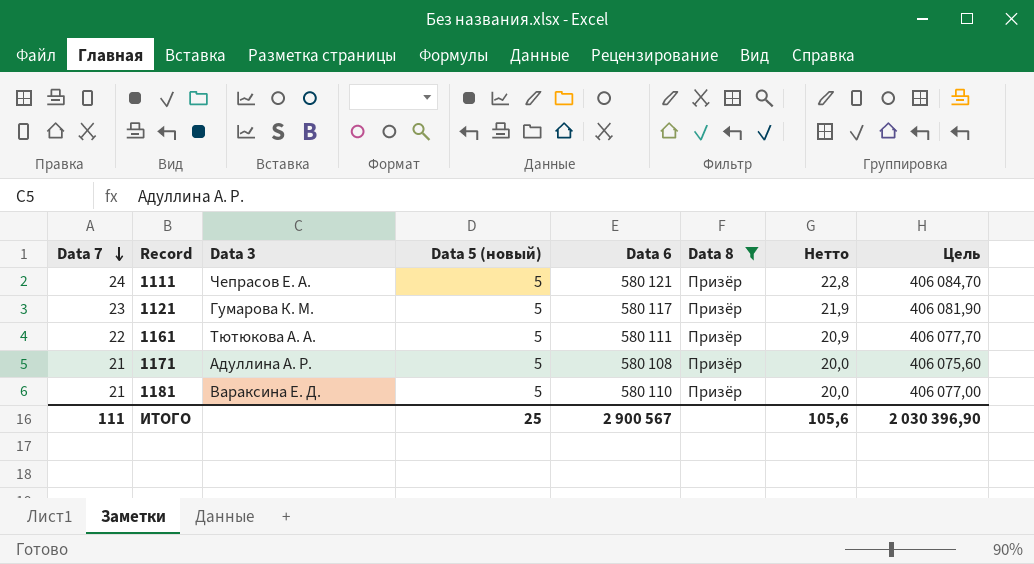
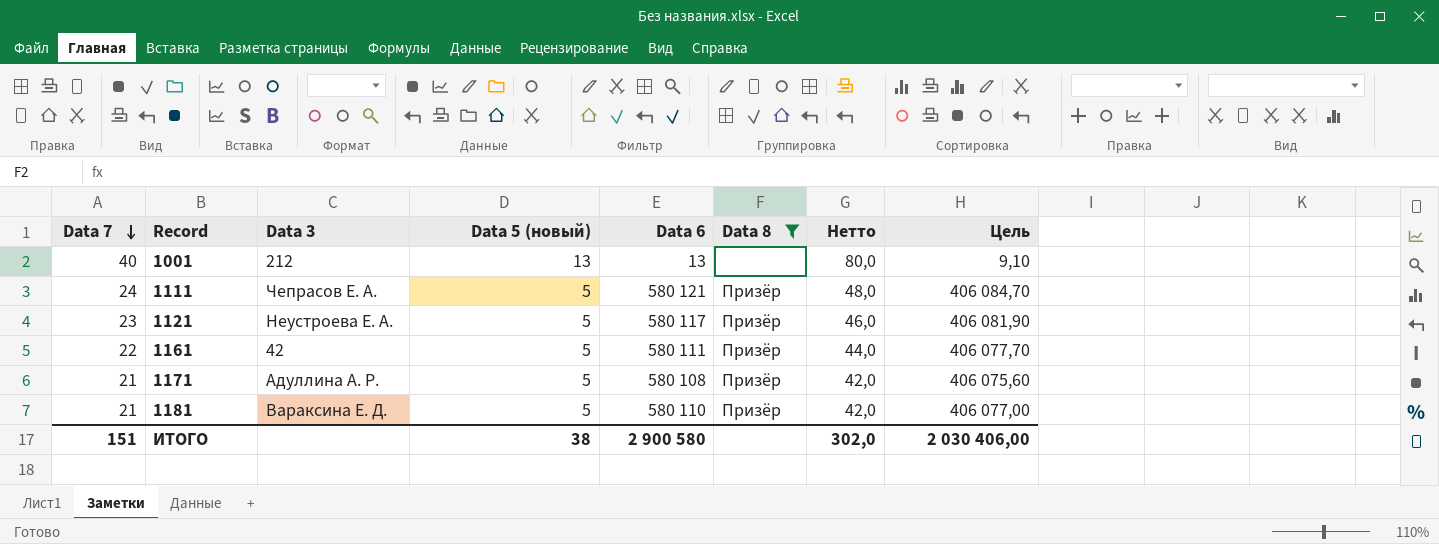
column Нетто | formula: [Data 7] * 0,95 -> [Data 7] * 2
row 1001: none -> 40 | 212 | 13 | 13 | none | 80,0 | 9,10
1121 | Data 3: Гумарова К. М. -> Неустроева Е. А.
1161 | Data 3: Тютюкова А. А. -> 42
ИТОГО | Data 7: 111 -> 151
ИТОГО | Data 5 (новый): 25 -> 38
ИТОГО | Data 6: 2 900 567 -> 2 900 580
ИТОГО | Нетто: 105,6 -> 302,0
ИТОГО | Цель: 2 030 396,90 -> 2 030 406,00

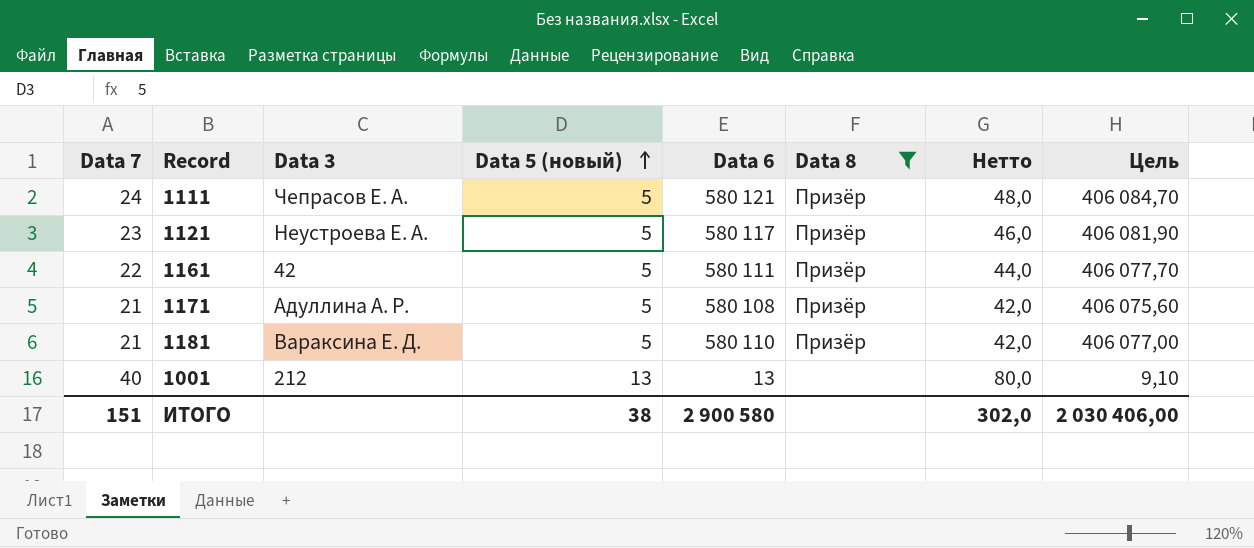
row order: Data 7 descending -> Data 5 (новый) ascending

